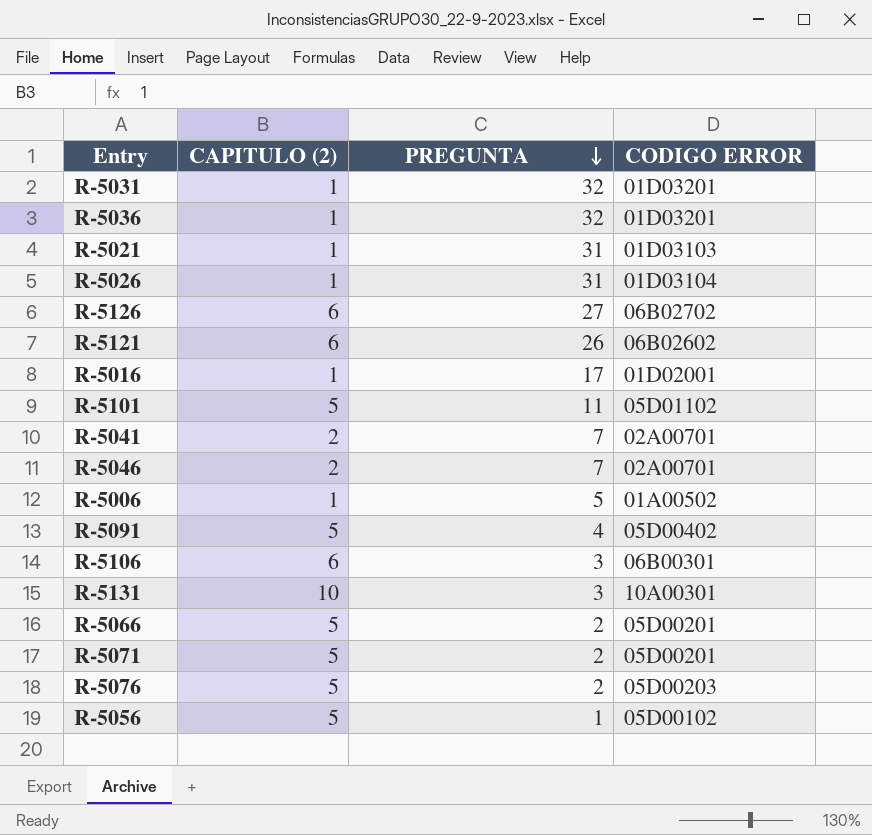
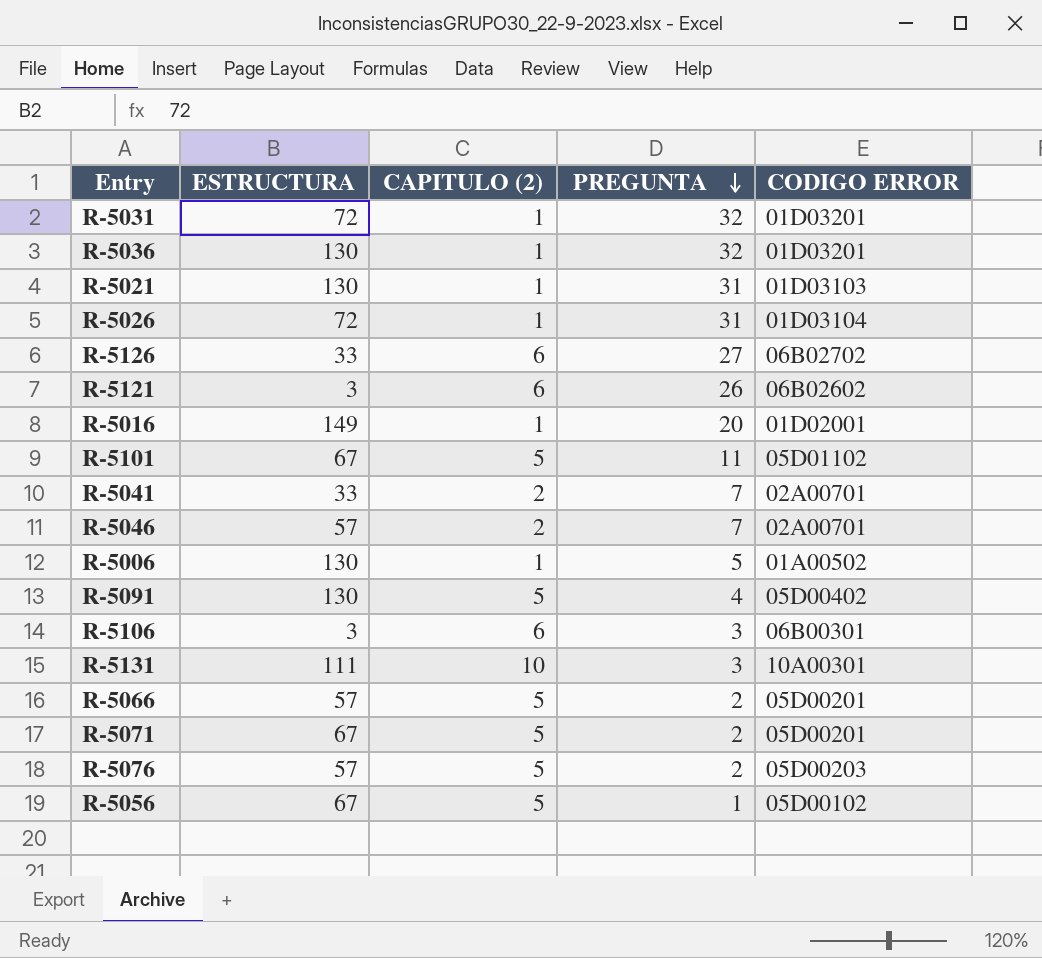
column ESTRUCTURA | position: none -> 2
R-5016 | PREGUNTA: 17 -> 20

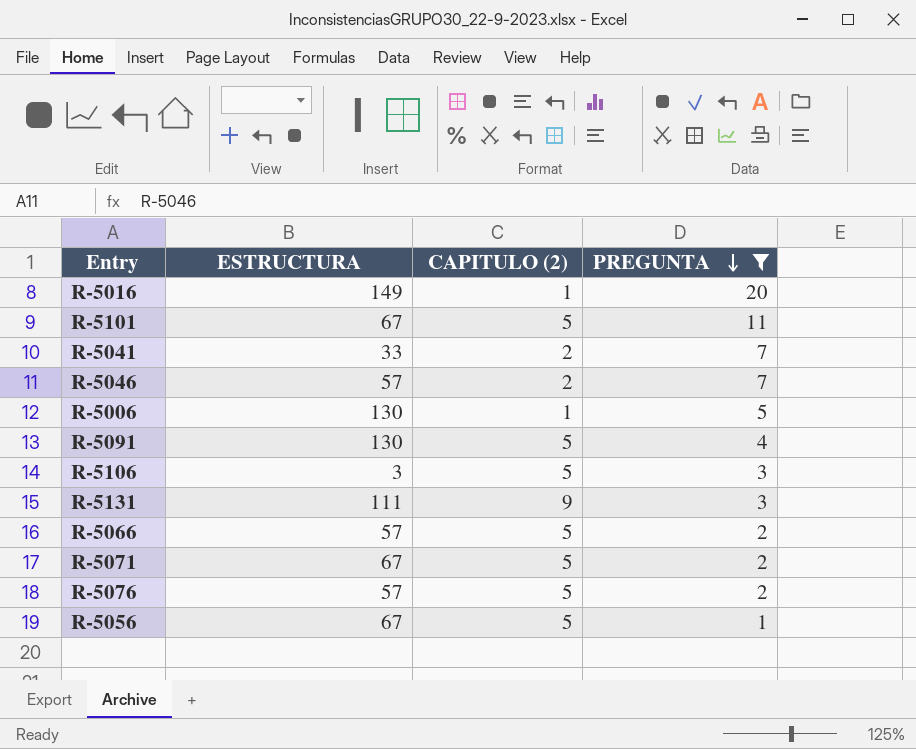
filter: none -> PREGUNTA <= 20
column CODIGO ERROR | position: 5 -> none
R-5106 | CAPITULO (2): 6 -> 5
R-5131 | CAPITULO (2): 10 -> 9

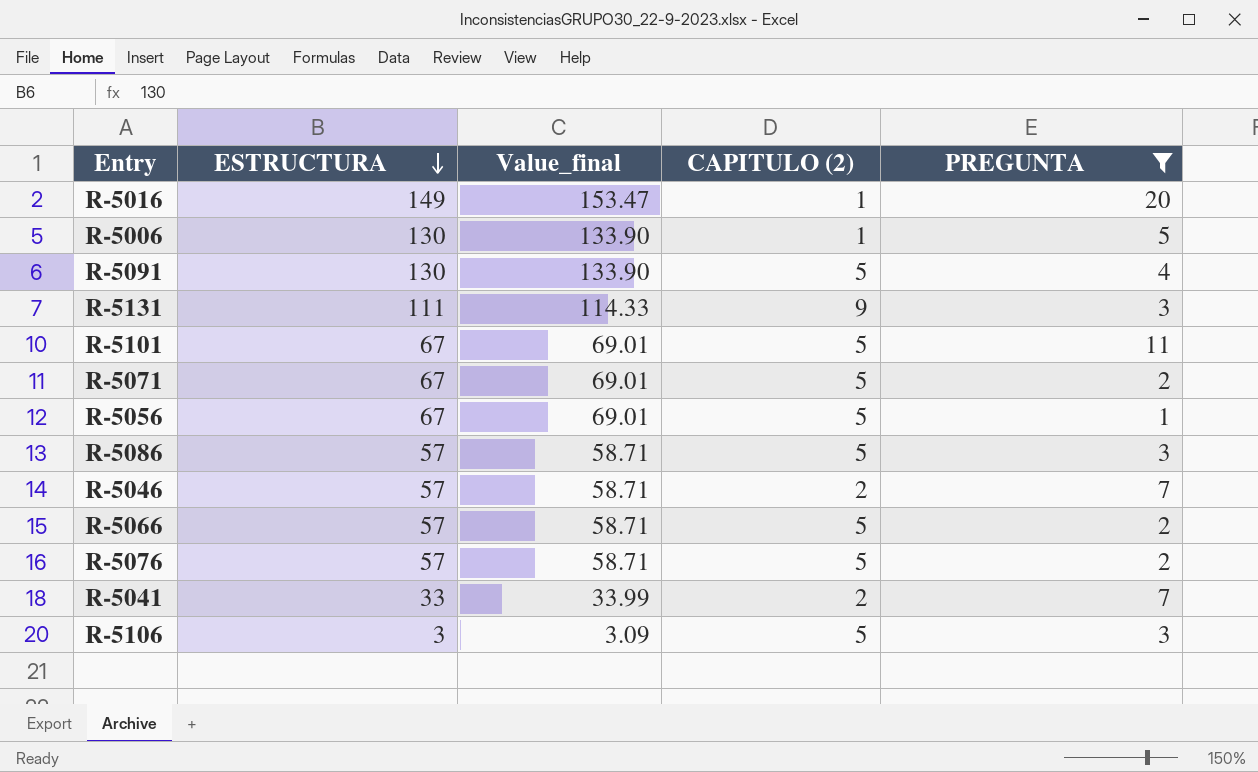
row order: PREGUNTA descending -> ESTRUCTURA descending
column Value_final | formula: none -> [ESTRUCTURA] * 1.03
row R-5086: none -> 57 | 58.71 | 5 | 3

